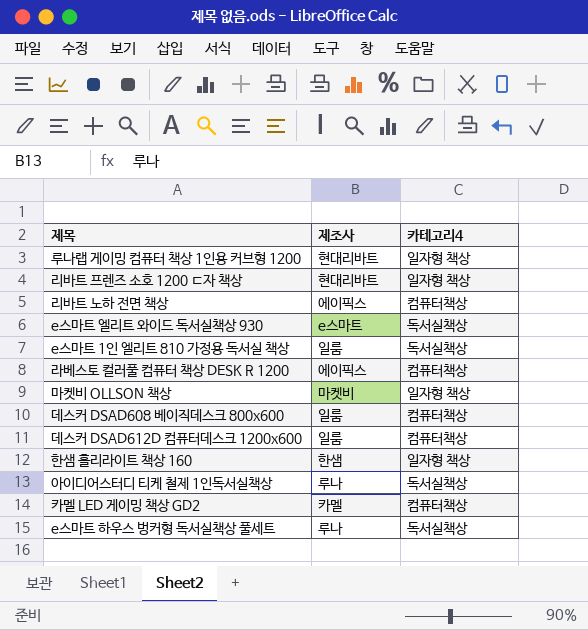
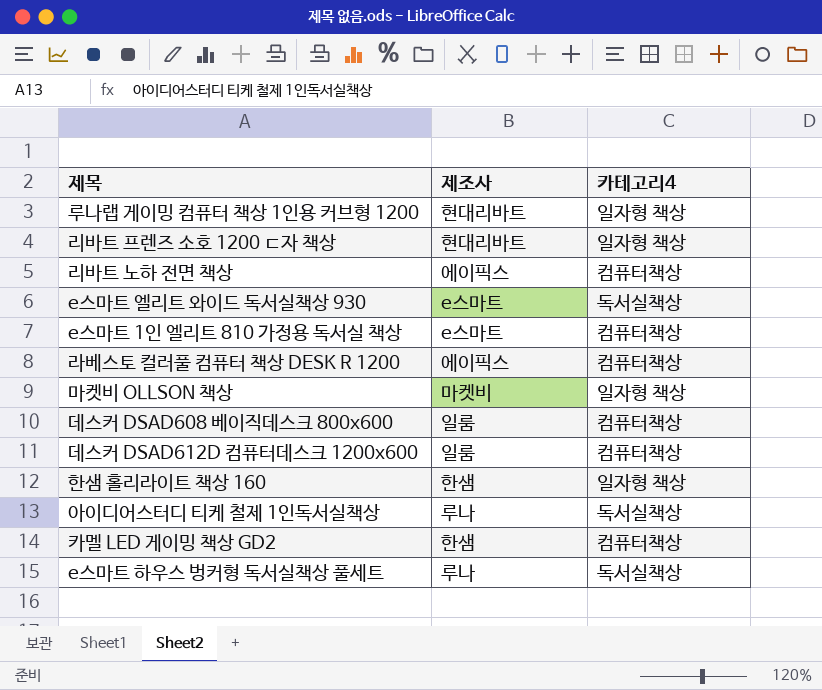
e스마트 1인 엘리트 810 가정용 독서실 책상 | 제조사: 일룸 -> e스마트
e스마트 1인 엘리트 810 가정용 독서실 책상 | 카테고리4: 독서실책상 -> 컴퓨터책상
카멜 LED 게이밍 책상 GD2 | 제조사: 카멜 -> 한샘

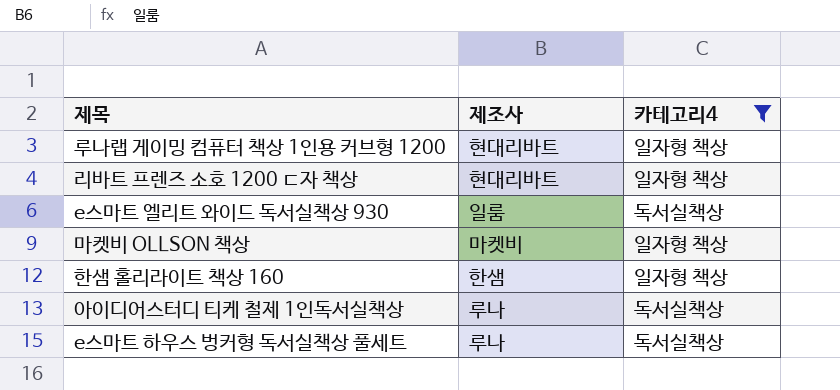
filter: none -> 카테고리4 != 컴퓨터책상
e스마트 엘리트 와이드 독서실책상 930 | 제조사: e스마트 -> 일룸

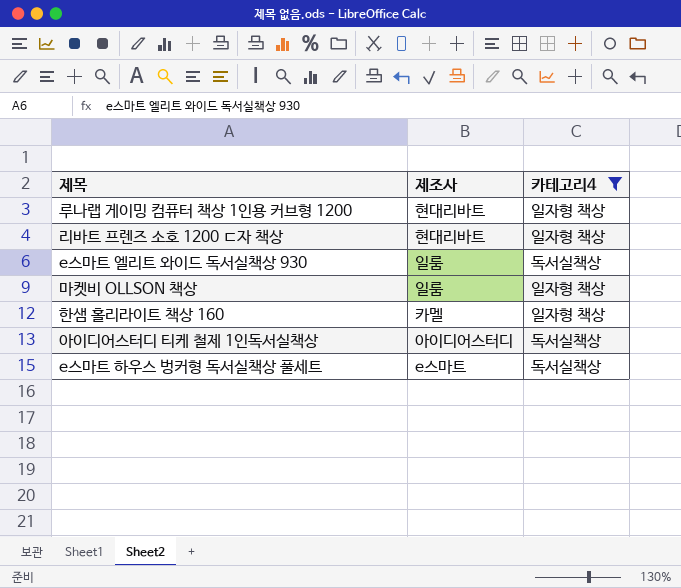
마켓비 OLLSON 책상 | 제조사: 마켓비 -> 일룸
한샘 홀리라이트 책상 160 | 제조사: 한샘 -> 카멜
아이디어스터디 티케 철제 1인독서실책상 | 제조사: 루나 -> 아이디어스터디
e스마트 하우스 벙커형 독서실책상 풀세트 | 제조사: 루나 -> e스마트

